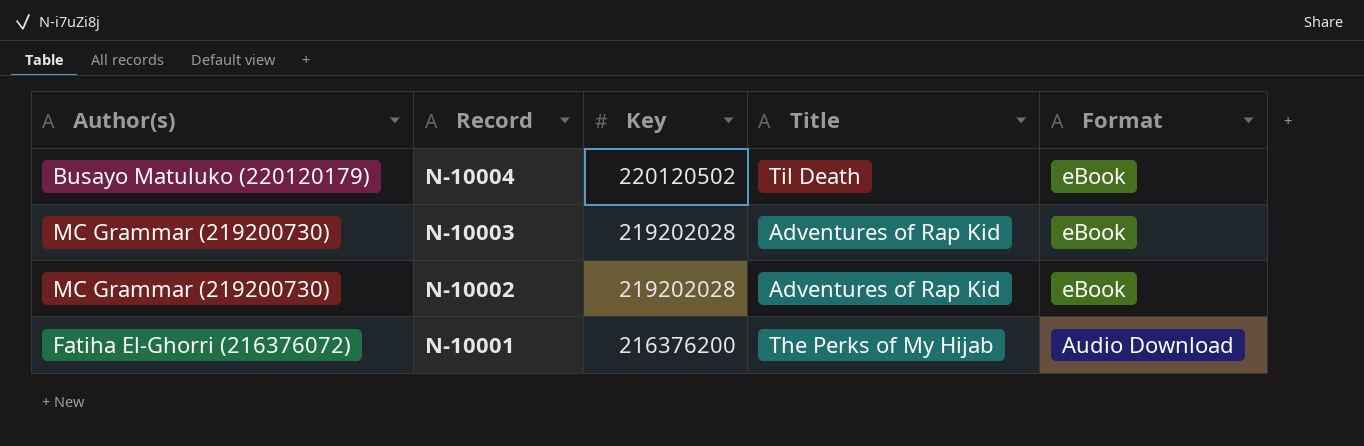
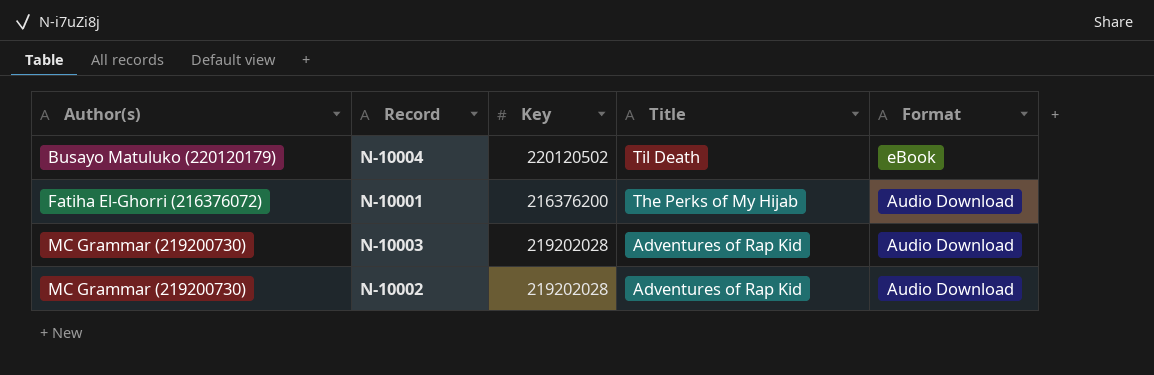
row order: Record descending -> Author(s) ascending
N-10003 | Format: eBook -> Audio Download
N-10002 | Format: eBook -> Audio Download

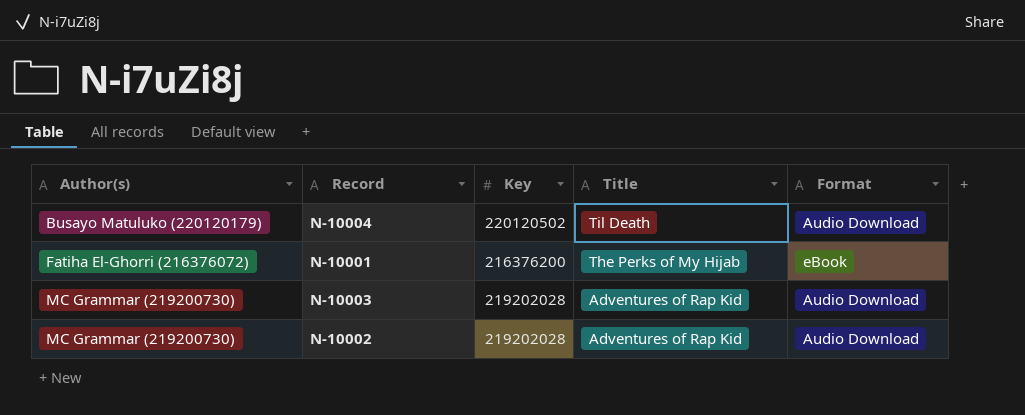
N-10004 | Format: eBook -> Audio Download
N-10001 | Format: Audio Download -> eBook

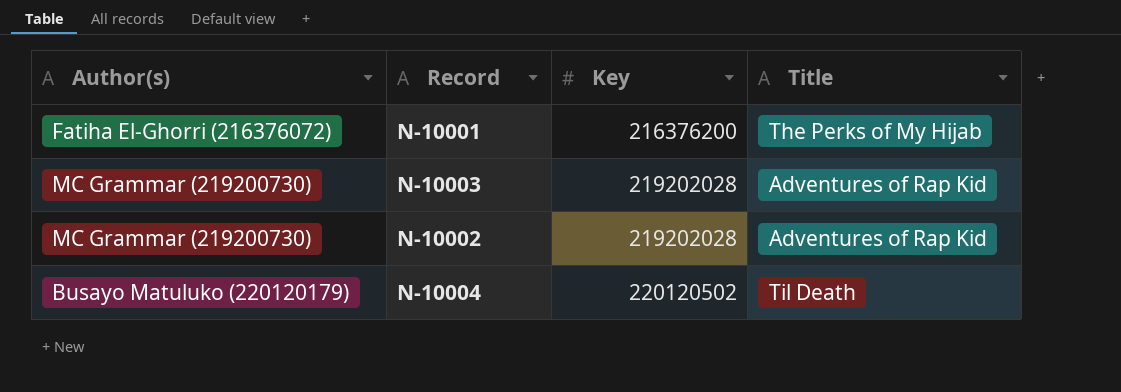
row order: Author(s) ascending -> Key ascending
column Format | position: 5 -> none

